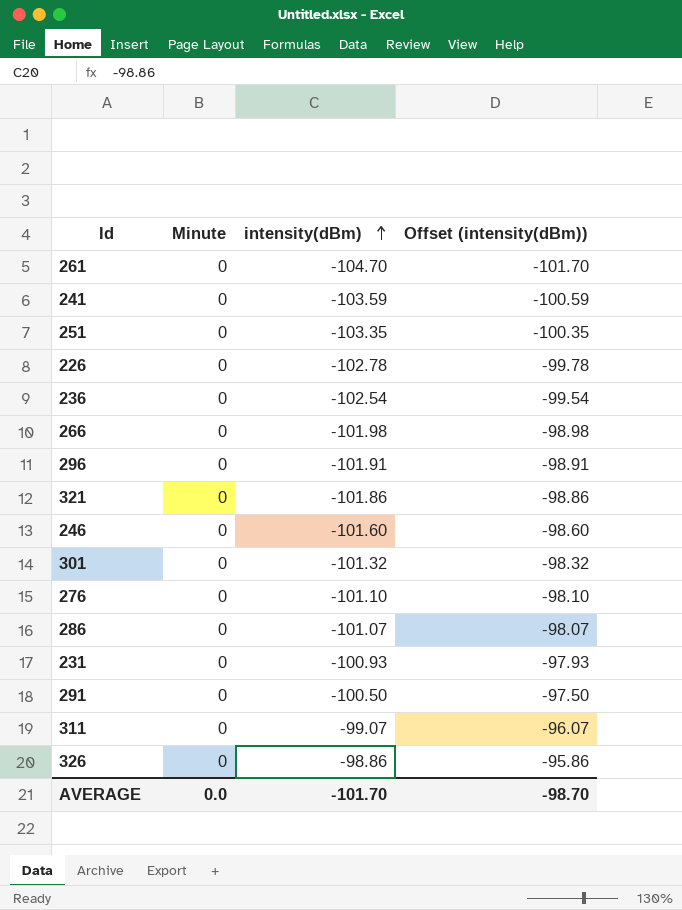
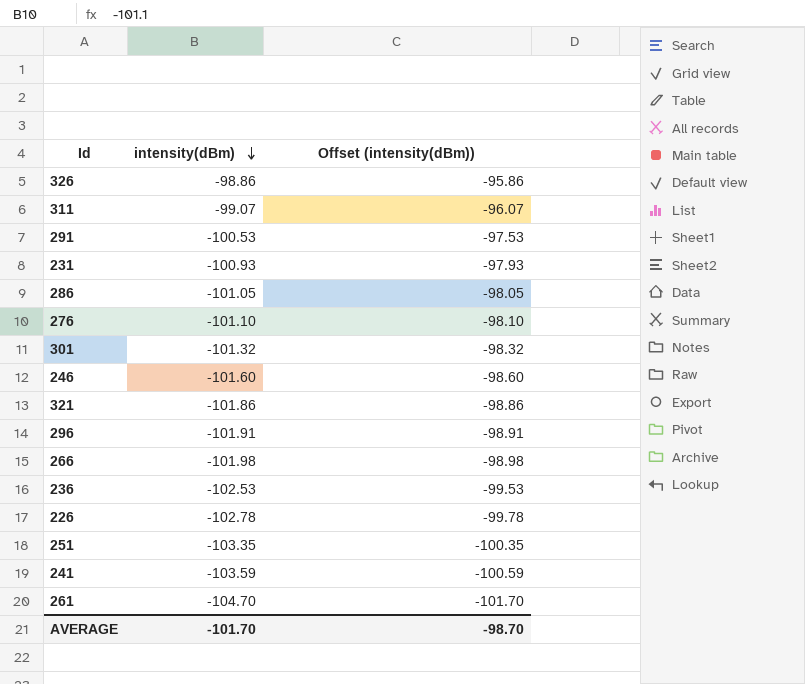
row order: intensity(dBm) ascending -> intensity(dBm) descending
column Minute | position: 2 -> none
291 | intensity(dBm): -100.50 -> -100.53
291 | Offset (intensity(dBm)): -97.50 -> -97.53
286 | intensity(dBm): -101.07 -> -101.05
286 | Offset (intensity(dBm)): -98.07 -> -98.05
236 | intensity(dBm): -102.54 -> -102.53
236 | Offset (intensity(dBm)): -99.54 -> -99.53

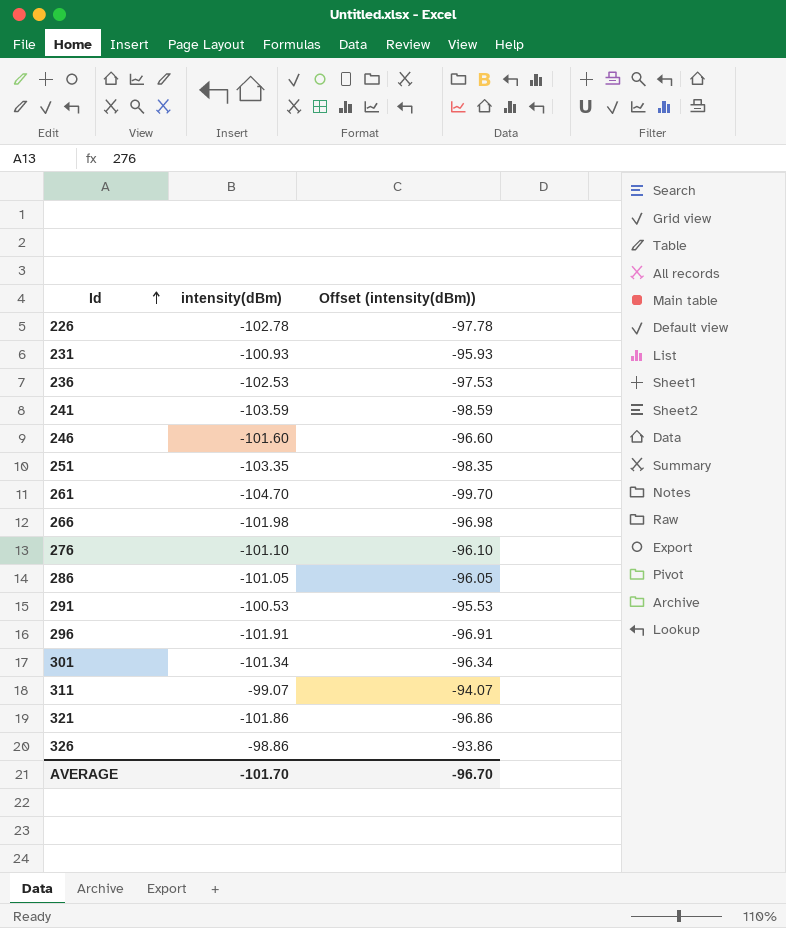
row order: intensity(dBm) descending -> Id ascending
column Offset (intensity(dBm)) | formula: [intensity(dBm)] + 3 -> [intensity(dBm)] + 5
301 | intensity(dBm): -101.32 -> -101.34
AVERAGE | Offset (intensity(dBm)): -98.70 -> -96.70

